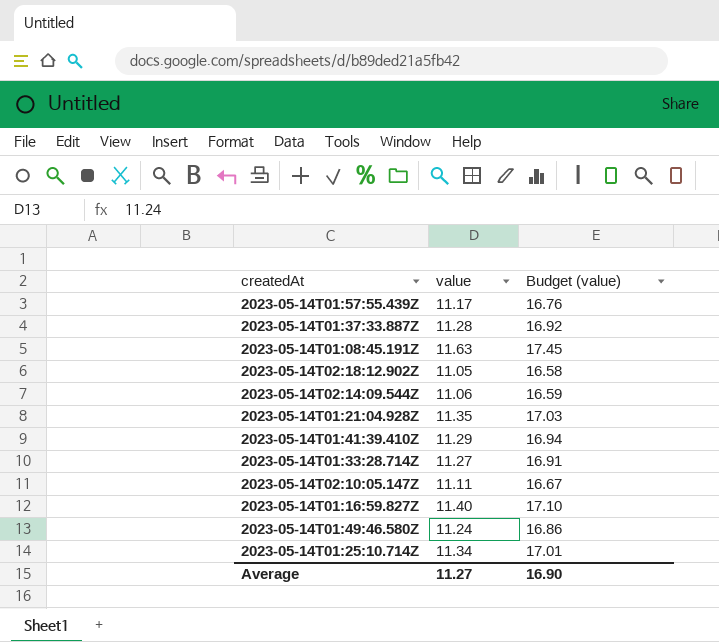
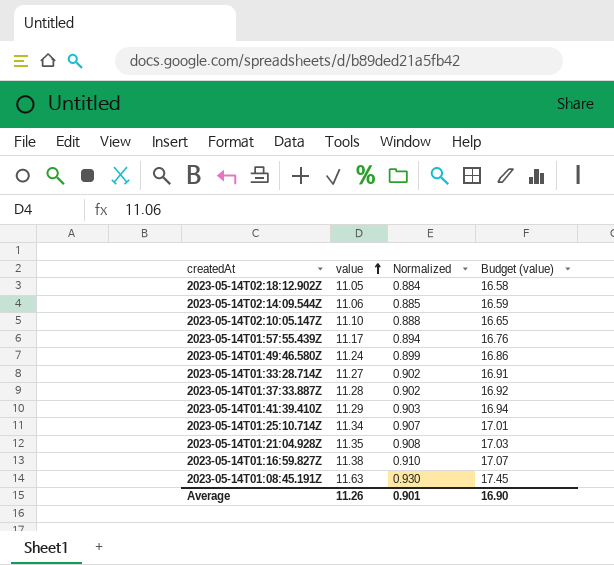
row order: none -> value ascending
column Normalized | formula: none -> [value] * 0.08
2023-05-14T02:10:05.147Z | value: 11.11 -> 11.10
2023-05-14T02:10:05.147Z | Budget (value): 16.67 -> 16.65
2023-05-14T01:16:59.827Z | value: 11.40 -> 11.38
2023-05-14T01:16:59.827Z | Budget (value): 17.10 -> 17.07
Average | value: 11.27 -> 11.26

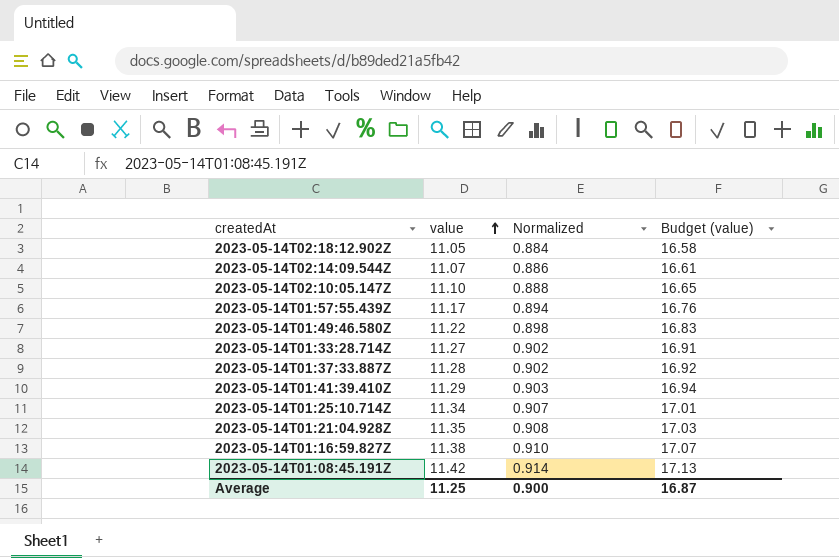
2023-05-14T02:14:09.544Z | value: 11.06 -> 11.07
2023-05-14T02:14:09.544Z | Normalized: 0.885 -> 0.886
2023-05-14T02:14:09.544Z | Budget (value): 16.59 -> 16.61
2023-05-14T01:49:46.580Z | value: 11.24 -> 11.22
2023-05-14T01:49:46.580Z | Normalized: 0.899 -> 0.898
2023-05-14T01:49:46.580Z | Budget (value): 16.86 -> 16.83
2023-05-14T01:08:45.191Z | value: 11.63 -> 11.42
2023-05-14T01:08:45.191Z | Normalized: 0.930 -> 0.914
2023-05-14T01:08:45.191Z | Budget (value): 17.45 -> 17.13
Average | value: 11.26 -> 11.25
Average | Normalized: 0.901 -> 0.900
Average | Budget (value): 16.90 -> 16.87

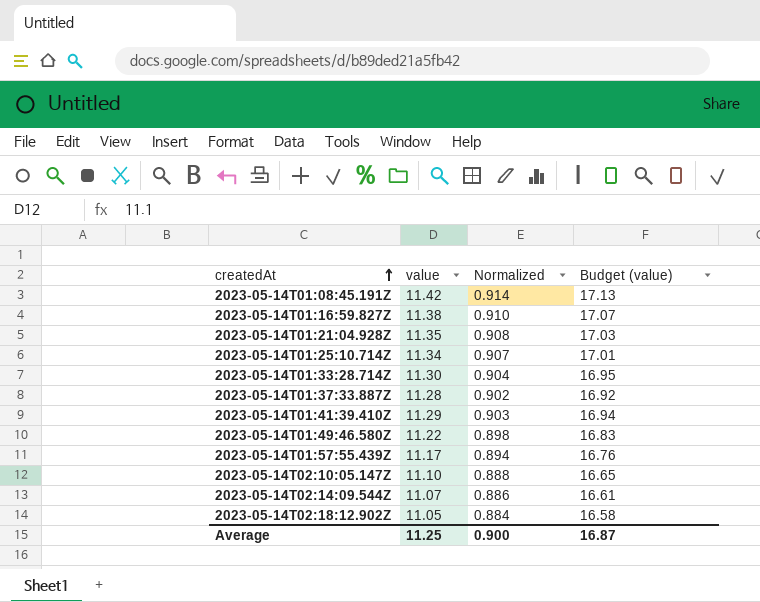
row order: value ascending -> createdAt ascending
2023-05-14T01:33:28.714Z | value: 11.27 -> 11.30
2023-05-14T01:33:28.714Z | Normalized: 0.902 -> 0.904
2023-05-14T01:33:28.714Z | Budget (value): 16.91 -> 16.95

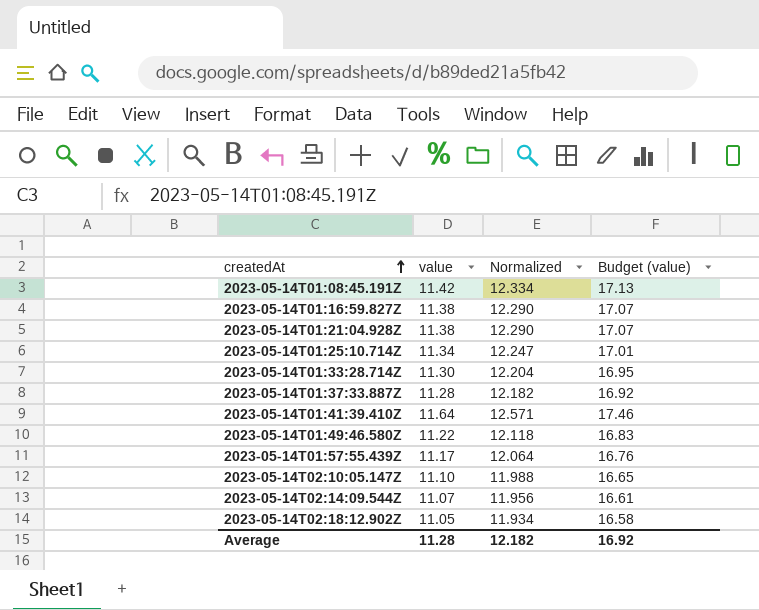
column Normalized | formula: [value] * 0.08 -> [value] * 1.08
2023-05-14T01:21:04.928Z | value: 11.35 -> 11.38
2023-05-14T01:21:04.928Z | Budget (value): 17.03 -> 17.07
2023-05-14T01:41:39.410Z | value: 11.29 -> 11.64
2023-05-14T01:41:39.410Z | Budget (value): 16.94 -> 17.46
Average | value: 11.25 -> 11.28
Average | Normalized: 0.900 -> 12.182
Average | Budget (value): 16.87 -> 16.92

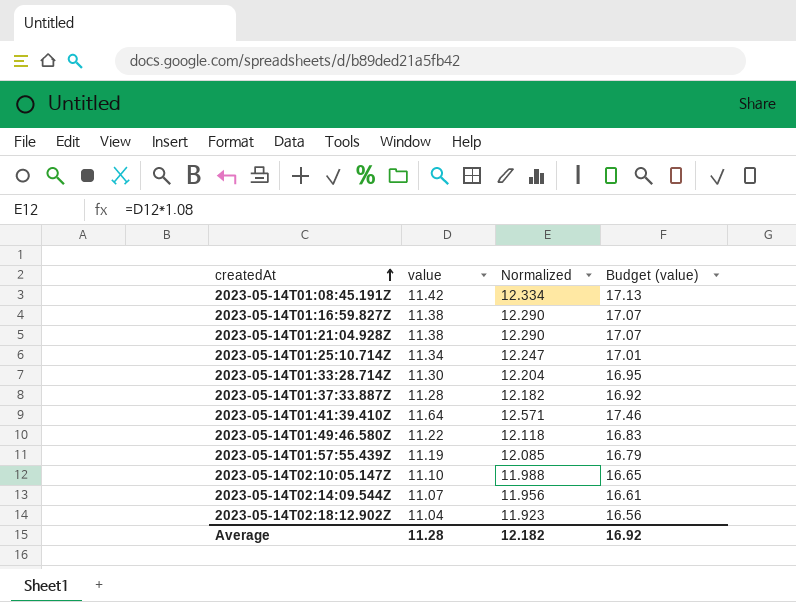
2023-05-14T01:57:55.439Z | value: 11.17 -> 11.19
2023-05-14T01:57:55.439Z | Normalized: 12.064 -> 12.085
2023-05-14T01:57:55.439Z | Budget (value): 16.76 -> 16.79
2023-05-14T02:18:12.902Z | value: 11.05 -> 11.04
2023-05-14T02:18:12.902Z | Normalized: 11.934 -> 11.923
2023-05-14T02:18:12.902Z | Budget (value): 16.58 -> 16.56

